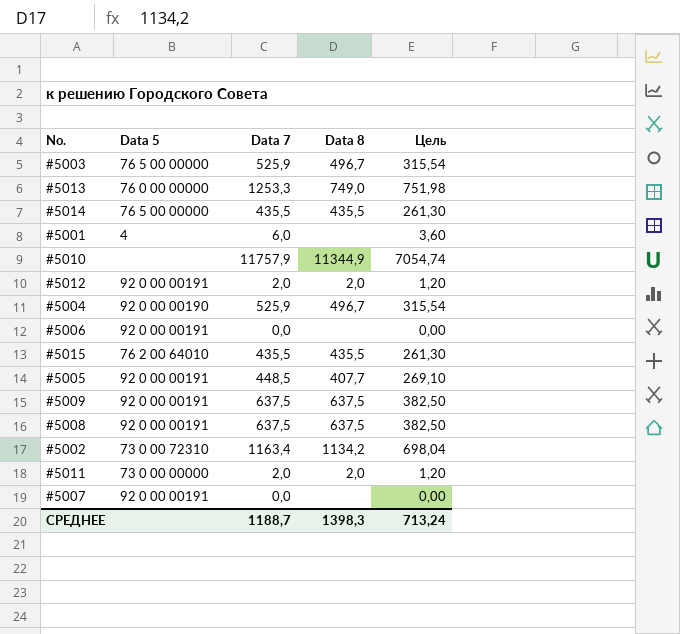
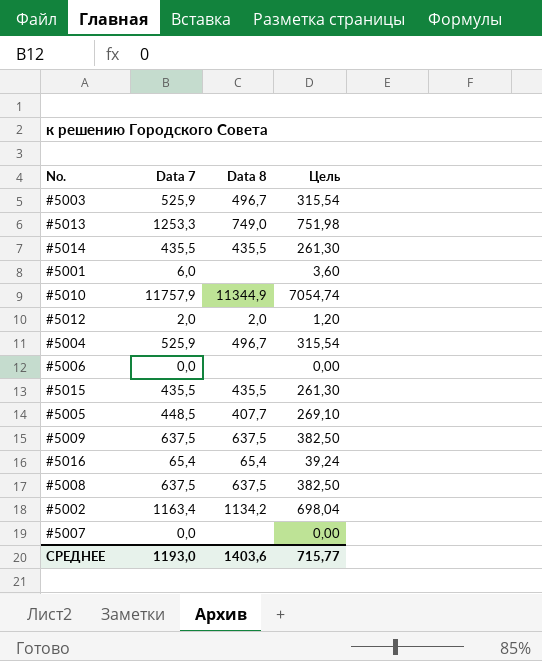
column Data 5 | position: 2 -> none
row #5011: 73 0 00 00000 | 2,0 | 2,0 | 1,20 -> none
row #5016: none -> 65,4 | 65,4 | 39,24
СРЕДНЕЕ | Data 7: 1188,7 -> 1193,0
СРЕДНЕЕ | Data 8: 1398,3 -> 1403,6
СРЕДНЕЕ | Цель: 713,24 -> 715,77

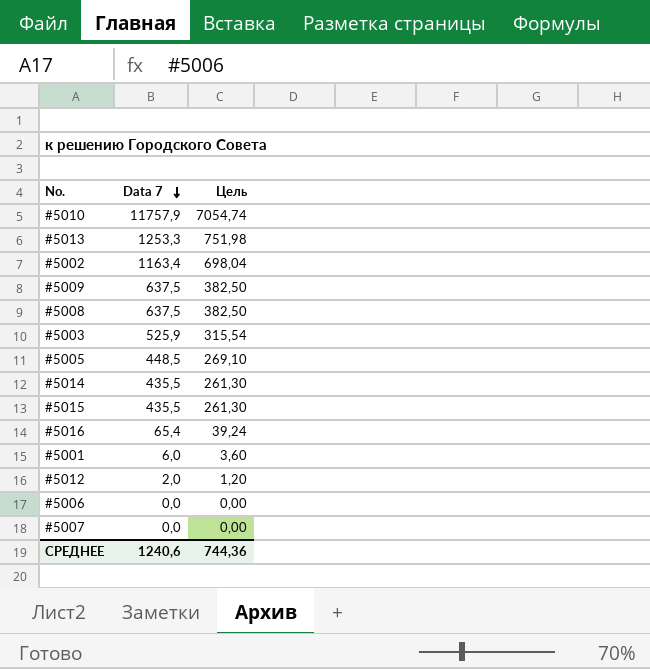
row order: none -> Data 7 descending
column Data 8 | position: 3 -> none
row #5004: 525,9 | 496,7 | 315,54 -> none
СРЕДНЕЕ | Data 7: 1193,0 -> 1240,6
СРЕДНЕЕ | Цель: 715,77 -> 744,36

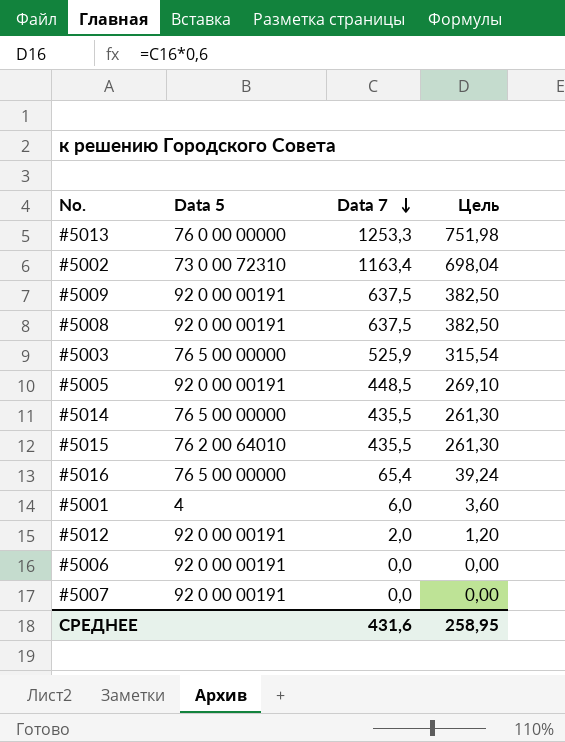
column Data 5 | position: none -> 2
row #5010: 11757,9 | 7054,74 -> none
СРЕДНЕЕ | Data 7: 1240,6 -> 431,6
СРЕДНЕЕ | Цель: 744,36 -> 258,95

